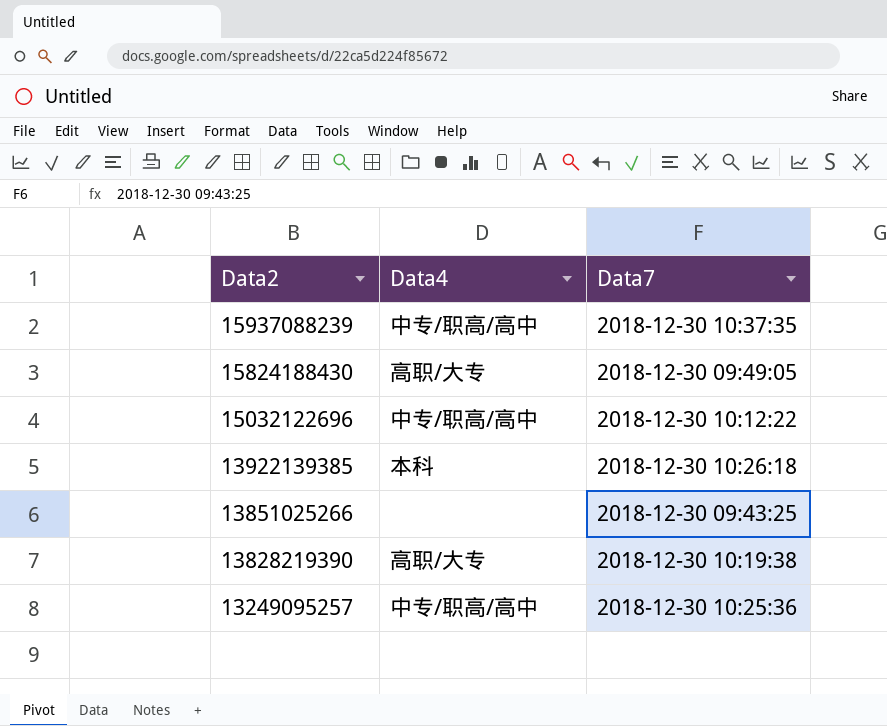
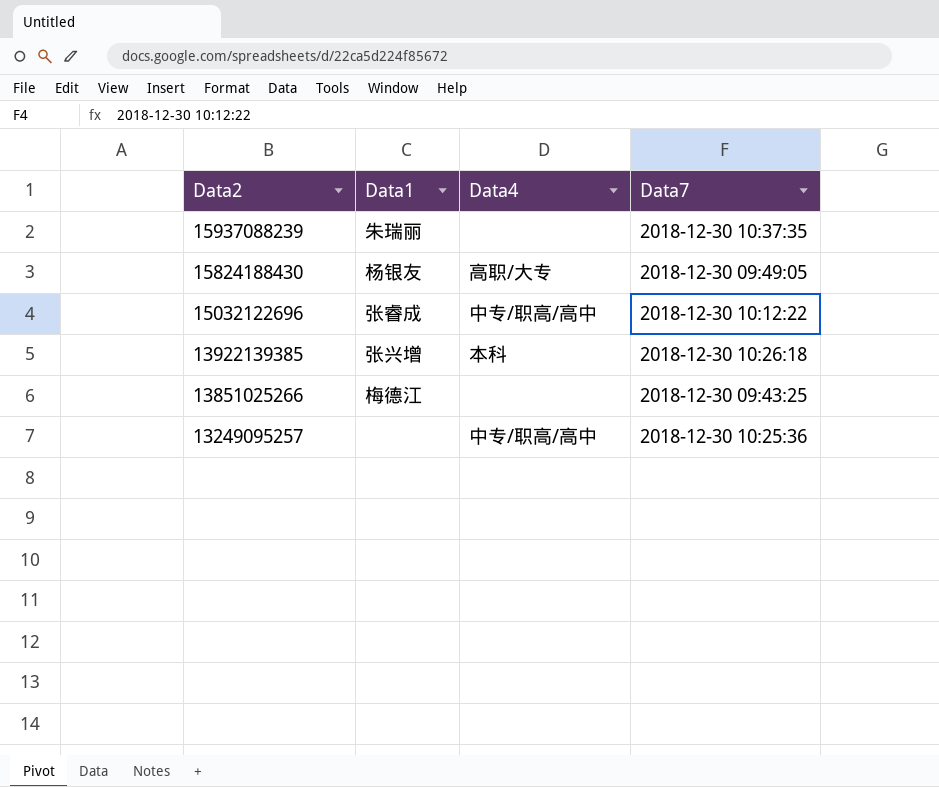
column Data1 | position: none -> 2
row 13828219390: 高职/大专 | 2018-12-30 10:19:38 -> none
15937088239 | Data4: 中专/职高/高中 -> none

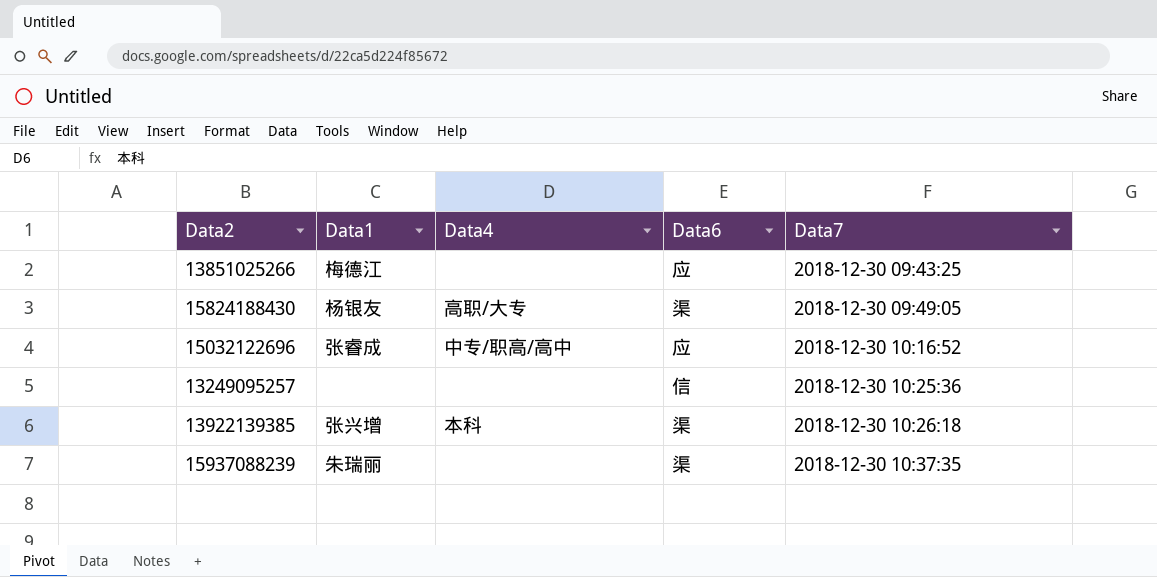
row order: Data2 descending -> Data7 ascending
column Data6 | position: none -> 4
15032122696 | Data7: 2018-12-30 10:12:22 -> 2018-12-30 10:16:52
13249095257 | Data4: 中专/职高/高中 -> none

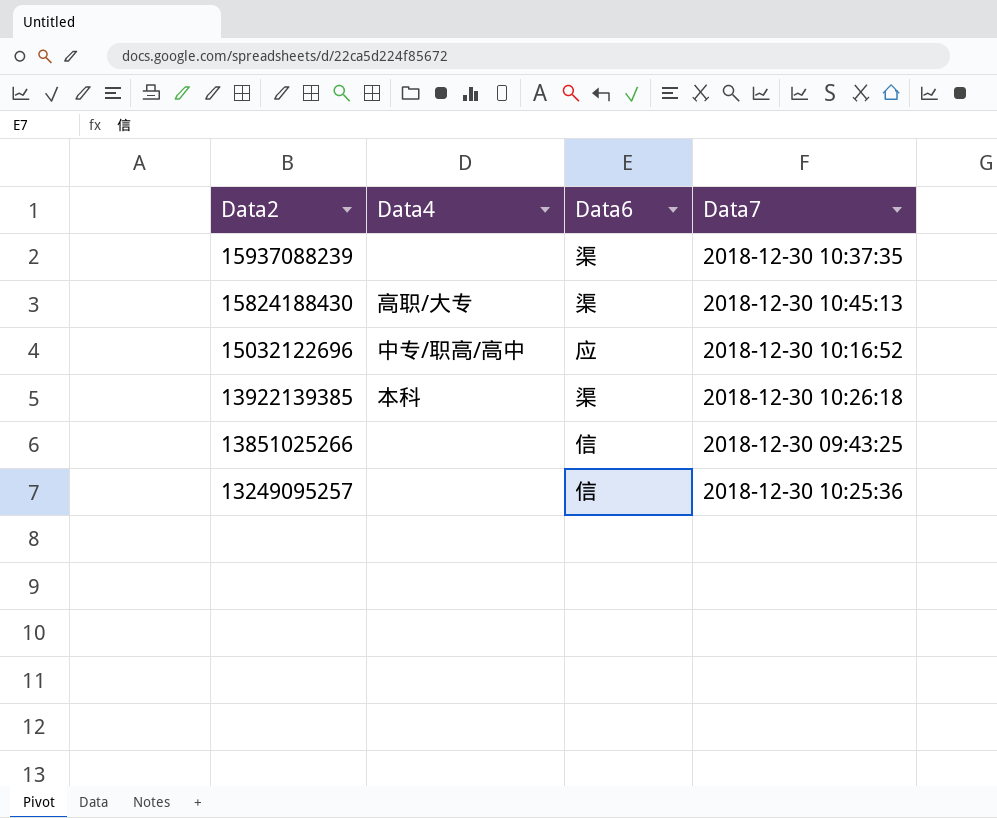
row order: Data7 ascending -> Data2 descending
column Data1 | position: 2 -> none
15824188430 | Data7: 2018-12-30 09:49:05 -> 2018-12-30 10:45:13
13851025266 | Data6: 应 -> 信

